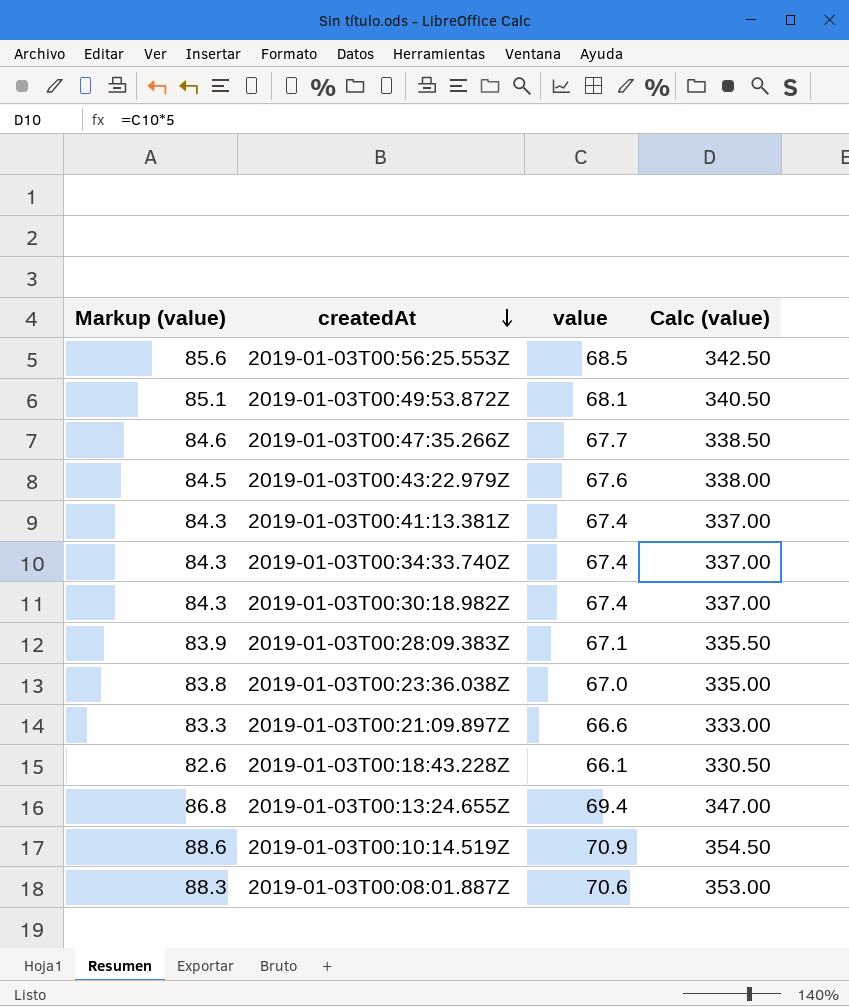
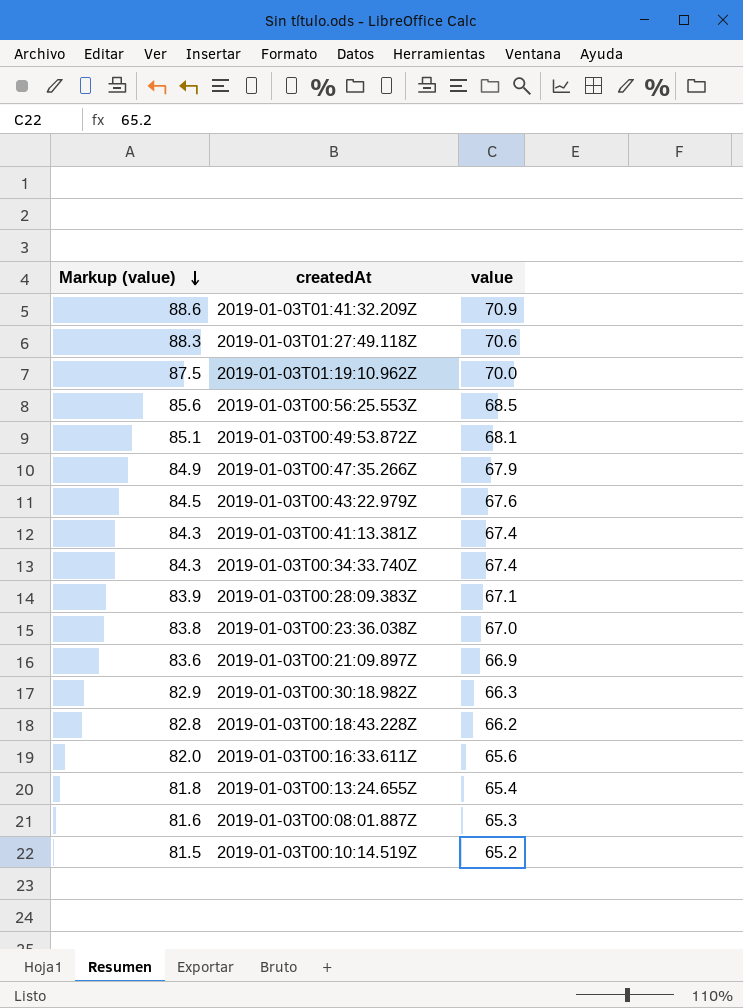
row order: createdAt descending -> Markup (value) descending
column Calc (value) | formula: [value] * 5 -> none
row 2019-01-03T01:41:32.209Z: none -> 88.6 | 70.9
row 2019-01-03T01:27:49.118Z: none -> 88.3 | 70.6
row 2019-01-03T01:19:10.962Z: none -> 87.5 | 70.0
2019-01-03T00:47:35.266Z | Markup (value): 84.6 -> 84.9
2019-01-03T00:47:35.266Z | value: 67.7 -> 67.9
2019-01-03T00:21:09.897Z | Markup (value): 83.3 -> 83.6
2019-01-03T00:21:09.897Z | value: 66.6 -> 66.9
2019-01-03T00:30:18.982Z | Markup (value): 84.3 -> 82.9
2019-01-03T00:30:18.982Z | value: 67.4 -> 66.3
2019-01-03T00:18:43.228Z | Markup (value): 82.6 -> 82.8
2019-01-03T00:18:43.228Z | value: 66.1 -> 66.2
row 2019-01-03T00:16:33.611Z: none -> 82.0 | 65.6
2019-01-03T00:13:24.655Z | Markup (value): 86.8 -> 81.8
2019-01-03T00:13:24.655Z | value: 69.4 -> 65.4
2019-01-03T00:08:01.887Z | Markup (value): 88.3 -> 81.6
2019-01-03T00:08:01.887Z | value: 70.6 -> 65.3
2019-01-03T00:10:14.519Z | Markup (value): 88.6 -> 81.5
2019-01-03T00:10:14.519Z | value: 70.9 -> 65.2

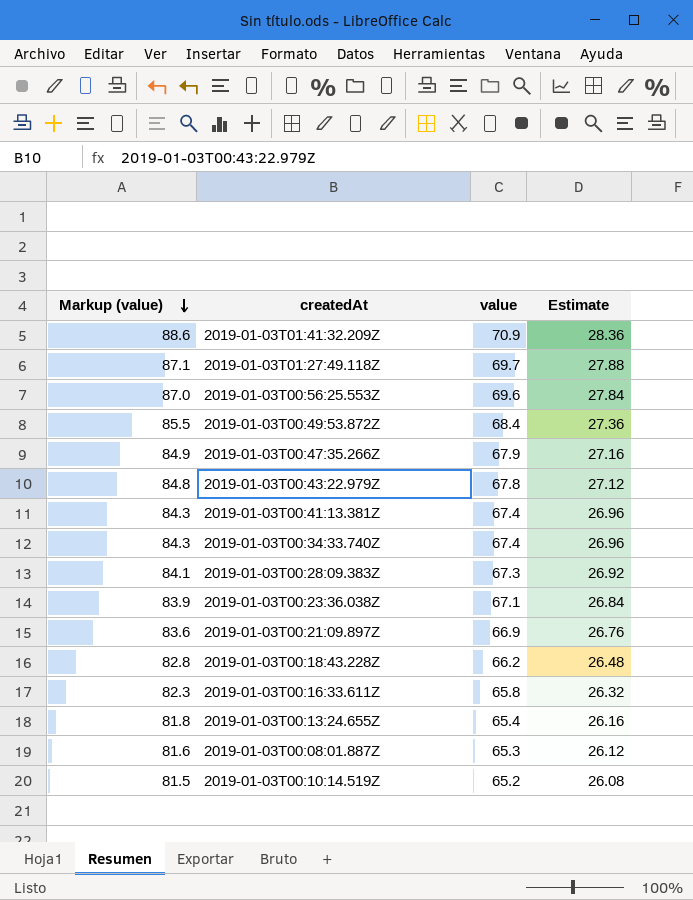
column Estimate | formula: none -> [value] * 0.4
row 2019-01-03T01:19:10.962Z: 87.5 | 70.0 -> none
row 2019-01-03T00:30:18.982Z: 82.9 | 66.3 -> none
2019-01-03T01:27:49.118Z | Markup (value): 88.3 -> 87.1
2019-01-03T01:27:49.118Z | value: 70.6 -> 69.7
2019-01-03T00:56:25.553Z | Markup (value): 85.6 -> 87.0
2019-01-03T00:56:25.553Z | value: 68.5 -> 69.6
2019-01-03T00:49:53.872Z | Markup (value): 85.1 -> 85.5
2019-01-03T00:49:53.872Z | value: 68.1 -> 68.4
2019-01-03T00:43:22.979Z | Markup (value): 84.5 -> 84.8
2019-01-03T00:43:22.979Z | value: 67.6 -> 67.8
2019-01-03T00:28:09.383Z | Markup (value): 83.9 -> 84.1
2019-01-03T00:28:09.383Z | value: 67.1 -> 67.3
2019-01-03T00:23:36.038Z | Markup (value): 83.8 -> 83.9
2019-01-03T00:23:36.038Z | value: 67.0 -> 67.1
2019-01-03T00:16:33.611Z | Markup (value): 82.0 -> 82.3
2019-01-03T00:16:33.611Z | value: 65.6 -> 65.8

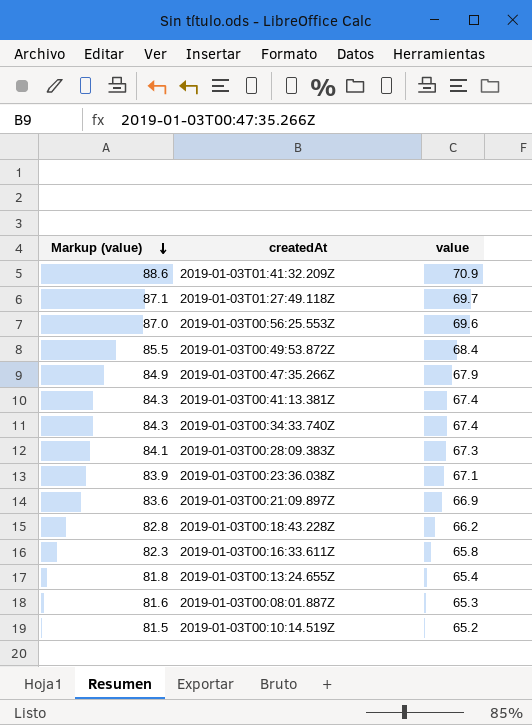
column Estimate | formula: [value] * 0.4 -> none
row 2019-01-03T00:43:22.979Z: 84.8 | 67.8 | 27.12 -> none

